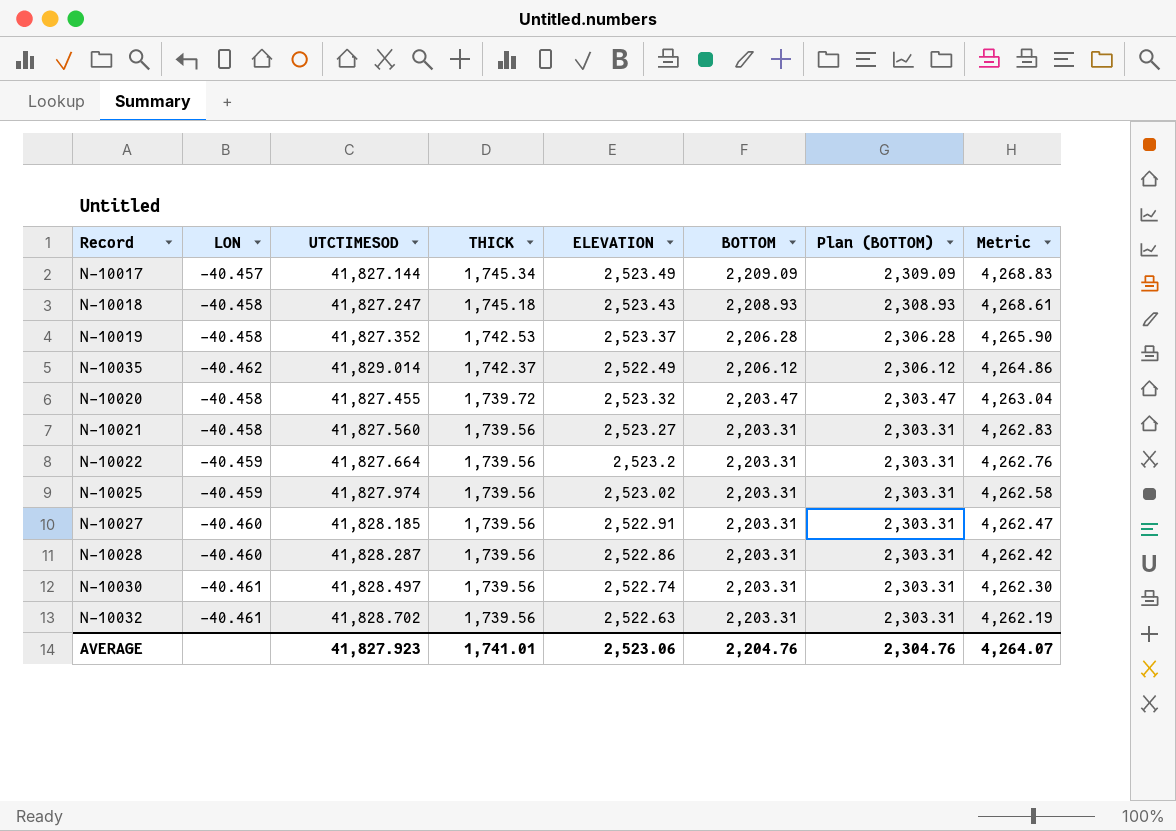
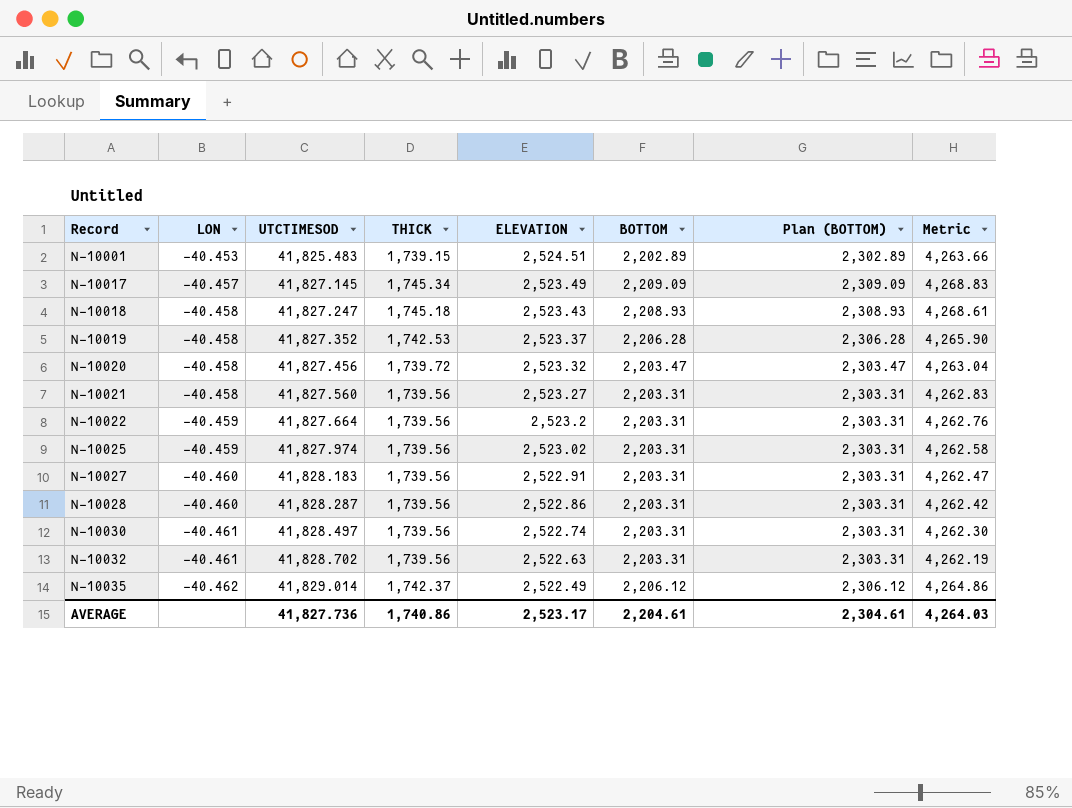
row order: THICK descending -> Record ascending
row N-10001: none -> -40.453 | 41,825.483 | 1,739.15 | 2,524.51 | 2,202.89 | 2,302.89 | 4,263.66
N-10017 | UTCTIMESOD: 41,827.144 -> 41,827.145
N-10020 | UTCTIMESOD: 41,827.455 -> 41,827.456
N-10027 | UTCTIMESOD: 41,828.185 -> 41,828.183
AVERAGE | UTCTIMESOD: 41,827.923 -> 41,827.736
AVERAGE | THICK: 1,741.01 -> 1,740.86
AVERAGE | ELEVATION: 2,523.06 -> 2,523.17
AVERAGE | BOTTOM: 2,204.76 -> 2,204.61
AVERAGE | Plan (BOTTOM): 2,304.76 -> 2,304.61
AVERAGE | Metric: 4,264.07 -> 4,264.03

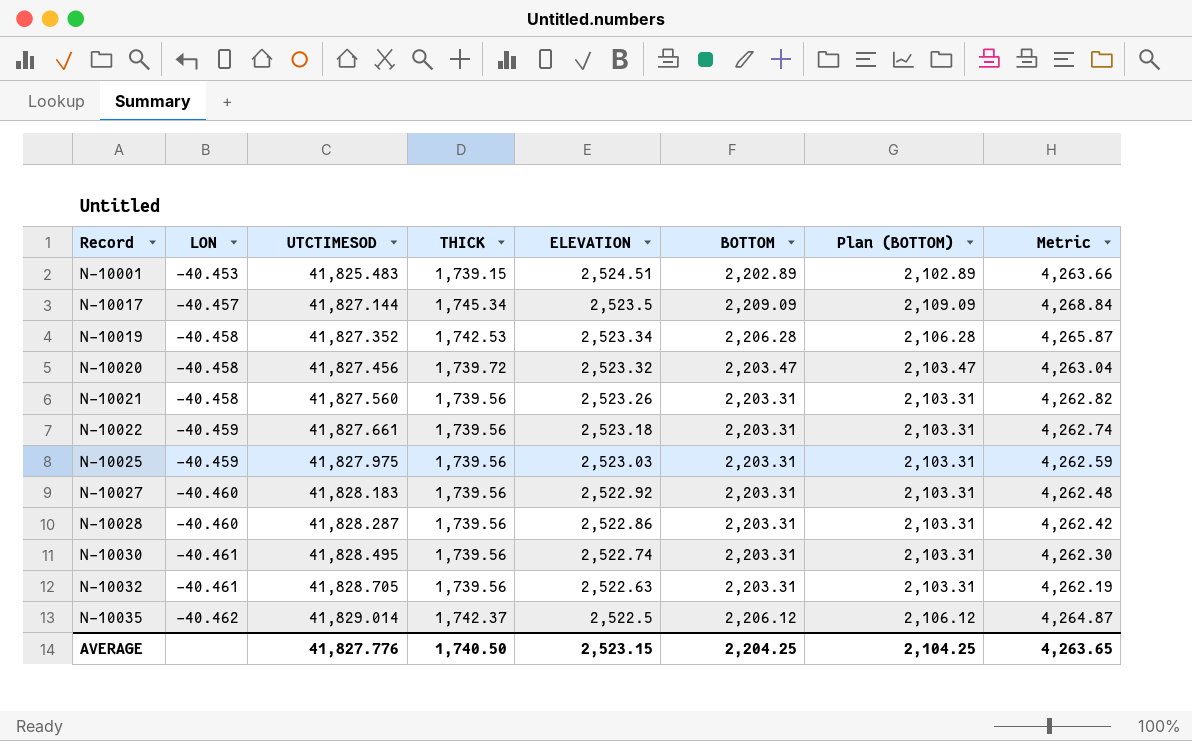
column Plan (BOTTOM) | formula: [BOTTOM] + 100 -> [BOTTOM] - 100
row N-10018: -40.458 | 41,827.247 | 1,745.18 | 2,523.43 | 2,208.93 | 2,308.93 | 4,268.61 -> none
N-10017 | UTCTIMESOD: 41,827.145 -> 41,827.144
N-10017 | ELEVATION: 2,523.49 -> 2,523.5
N-10017 | Metric: 4,268.83 -> 4,268.84
N-10019 | ELEVATION: 2,523.37 -> 2,523.34
N-10019 | Metric: 4,265.90 -> 4,265.87
N-10021 | ELEVATION: 2,523.27 -> 2,523.26
N-10021 | Metric: 4,262.83 -> 4,262.82
N-10022 | UTCTIMESOD: 41,827.664 -> 41,827.661
N-10022 | ELEVATION: 2,523.2 -> 2,523.18
N-10022 | Metric: 4,262.76 -> 4,262.74
N-10025 | UTCTIMESOD: 41,827.974 -> 41,827.975
N-10025 | ELEVATION: 2,523.02 -> 2,523.03
N-10025 | Metric: 4,262.58 -> 4,262.59
N-10027 | ELEVATION: 2,522.91 -> 2,522.92
N-10027 | Metric: 4,262.47 -> 4,262.48
N-10030 | UTCTIMESOD: 41,828.497 -> 41,828.495
N-10032 | UTCTIMESOD: 41,828.702 -> 41,828.705
N-10035 | ELEVATION: 2,522.49 -> 2,522.5
N-10035 | Metric: 4,264.86 -> 4,264.87
AVERAGE | UTCTIMESOD: 41,827.736 -> 41,827.776
AVERAGE | THICK: 1,740.86 -> 1,740.50
AVERAGE | ELEVATION: 2,523.17 -> 2,523.15
AVERAGE | BOTTOM: 2,204.61 -> 2,204.25
AVERAGE | Plan (BOTTOM): 2,304.61 -> 2,104.25
AVERAGE | Metric: 4,264.03 -> 4,263.65

